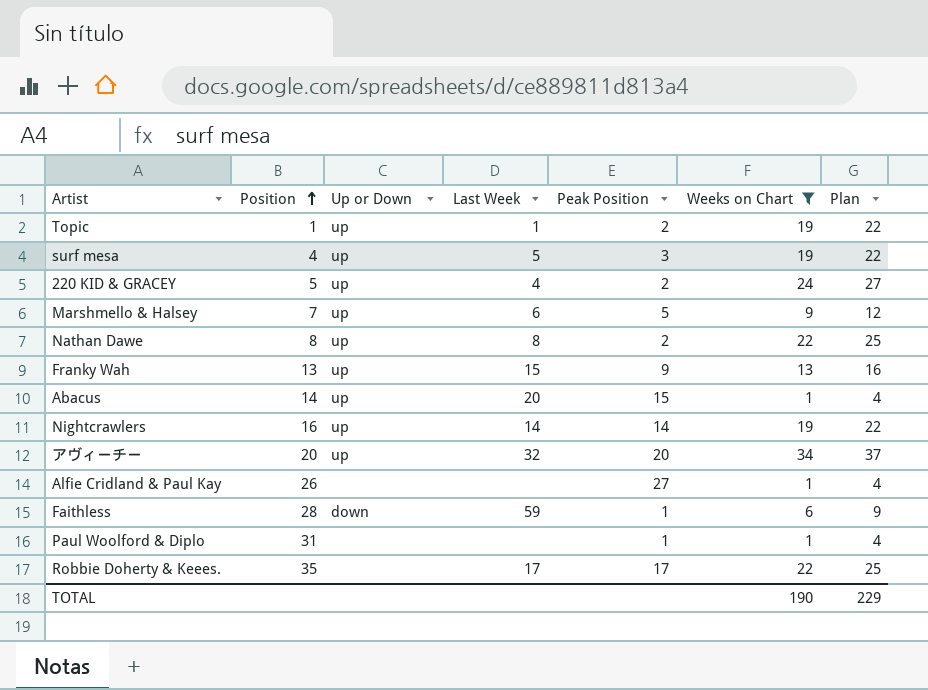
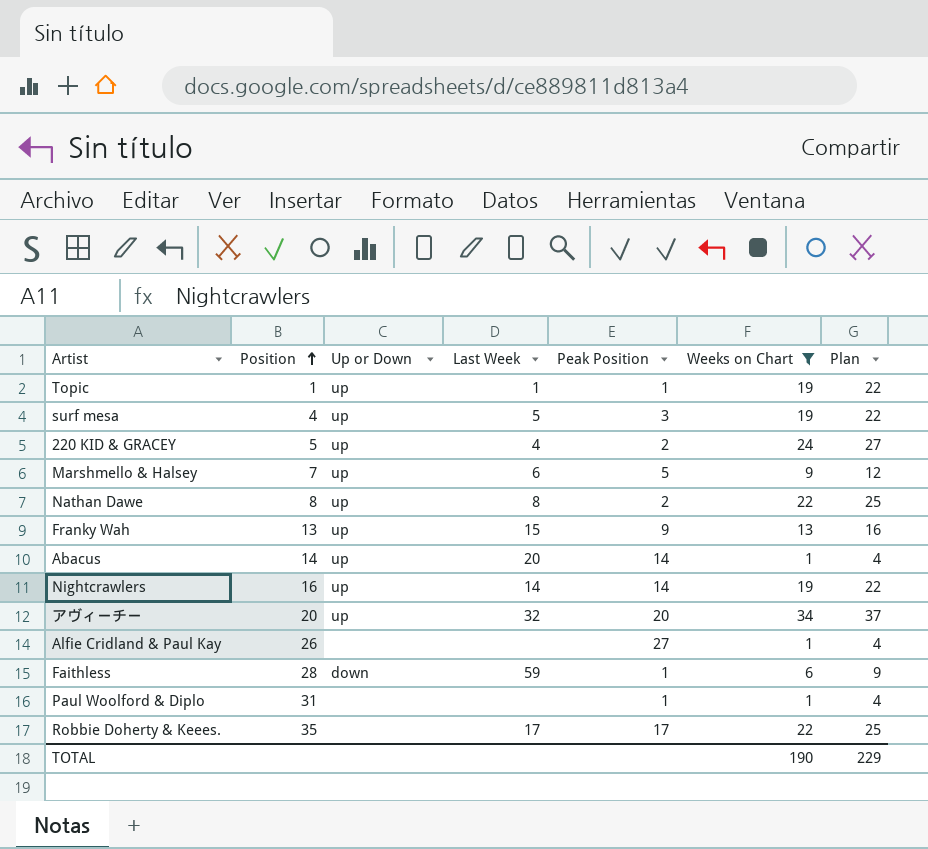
Topic | Peak Position: 2 -> 1
Abacus | Peak Position: 15 -> 14

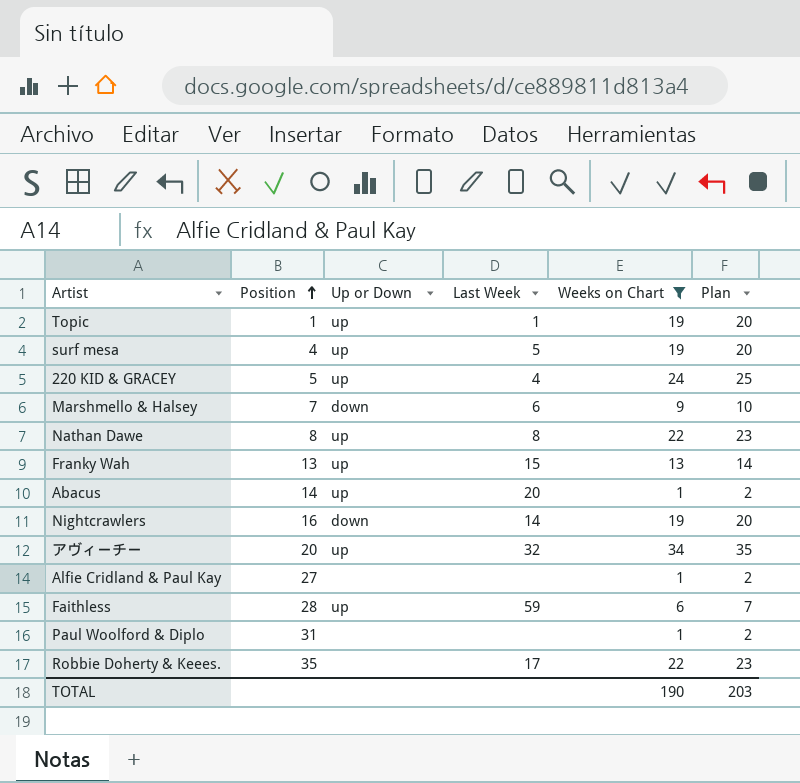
column Peak Position | position: 5 -> none
column Plan | formula: [Weeks on Chart] + 3 -> [Weeks on Chart] + 1
Marshmello & Halsey | Up or Down: up -> down
Nightcrawlers | Up or Down: up -> down
Alfie Cridland & Paul Kay | Position: 26 -> 27
Faithless | Up or Down: down -> up
TOTAL | Plan: 229 -> 203

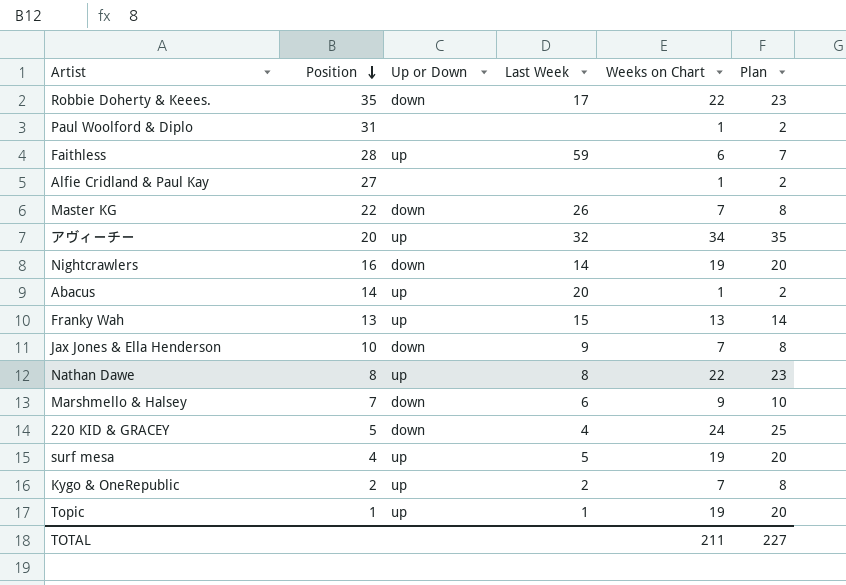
filter: Weeks on Chart != 7 -> none
row order: Position ascending -> Position descending
Robbie Doherty & Keees. | Up or Down: none -> down
220 KID & GRACEY | Up or Down: up -> down
TOTAL | Weeks on Chart: 190 -> 211
TOTAL | Plan: 203 -> 227

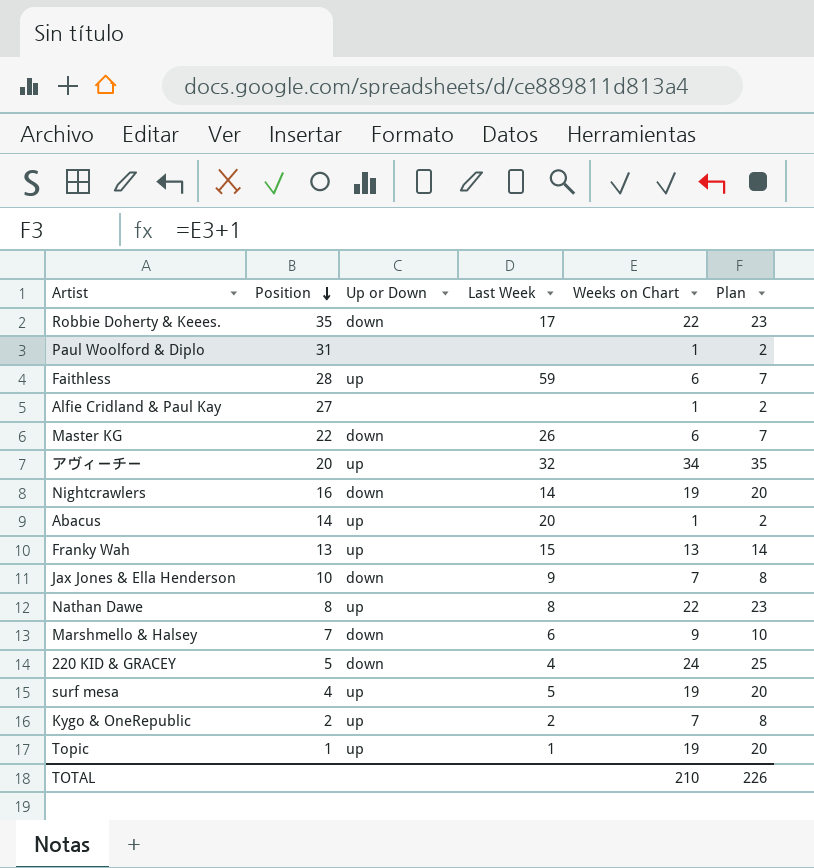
Master KG | Weeks on Chart: 7 -> 6
Master KG | Plan: 8 -> 7
TOTAL | Weeks on Chart: 211 -> 210
TOTAL | Plan: 227 -> 226

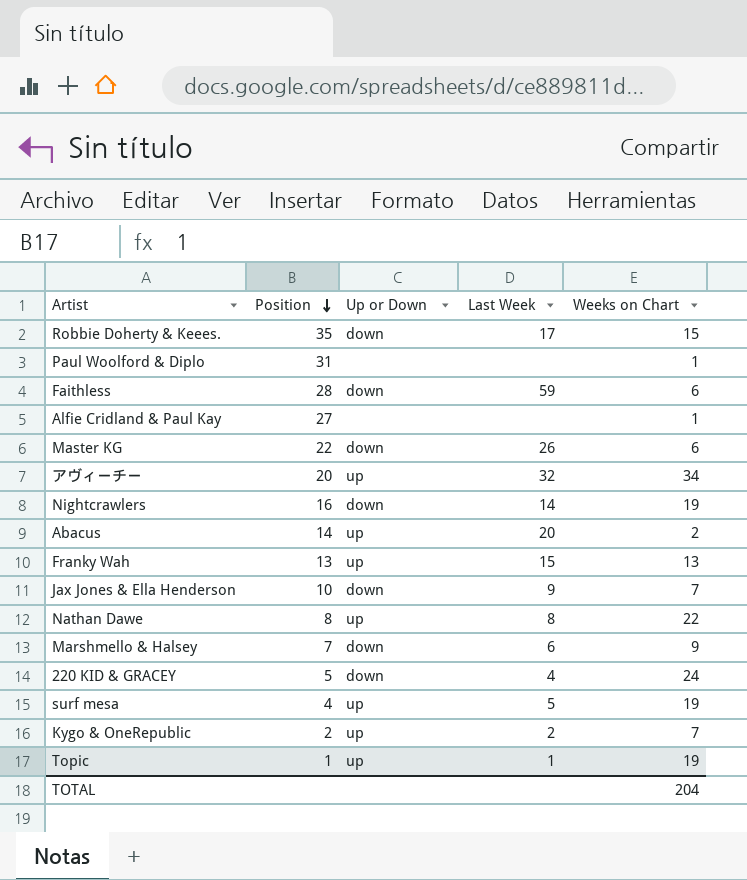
column Plan | formula: [Weeks on Chart] + 1 -> none
Robbie Doherty & Keees. | Weeks on Chart: 22 -> 15
Faithless | Up or Down: up -> down
Abacus | Weeks on Chart: 1 -> 2
TOTAL | Weeks on Chart: 210 -> 204

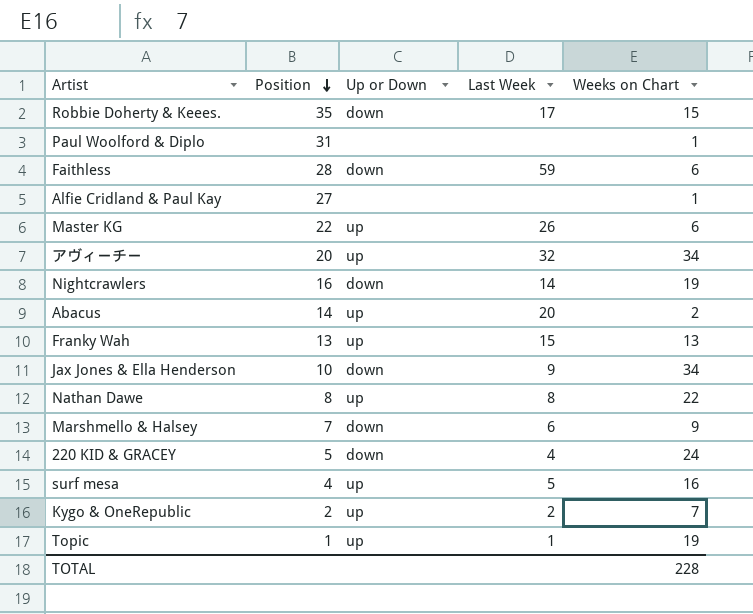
Master KG | Up or Down: down -> up
Jax Jones & Ella Henderson | Weeks on Chart: 7 -> 34
surf mesa | Weeks on Chart: 19 -> 16
TOTAL | Weeks on Chart: 204 -> 228

